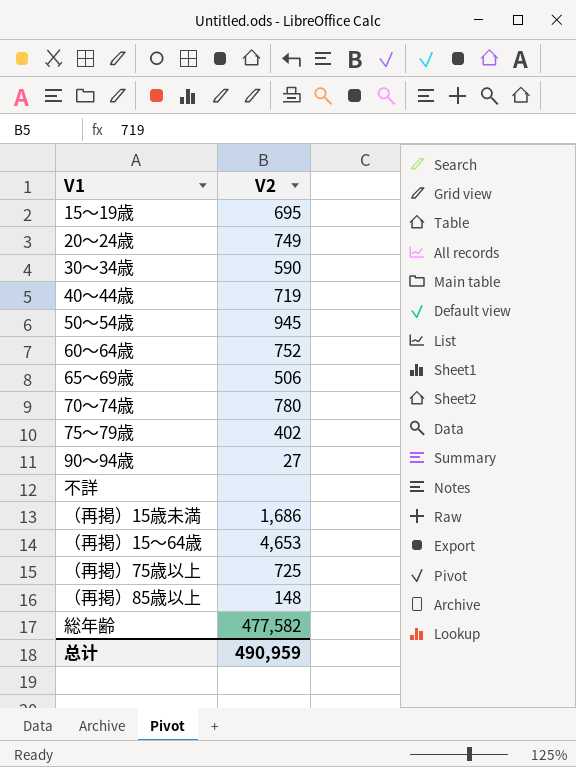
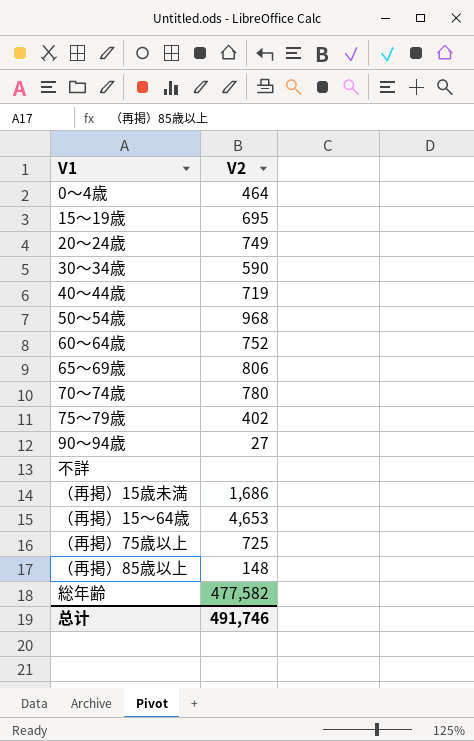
row 0～4歳: none -> 464
50～54歳 | V2: 945 -> 968
65～69歳 | V2: 506 -> 806
总计 | V2: 490,959 -> 491,746

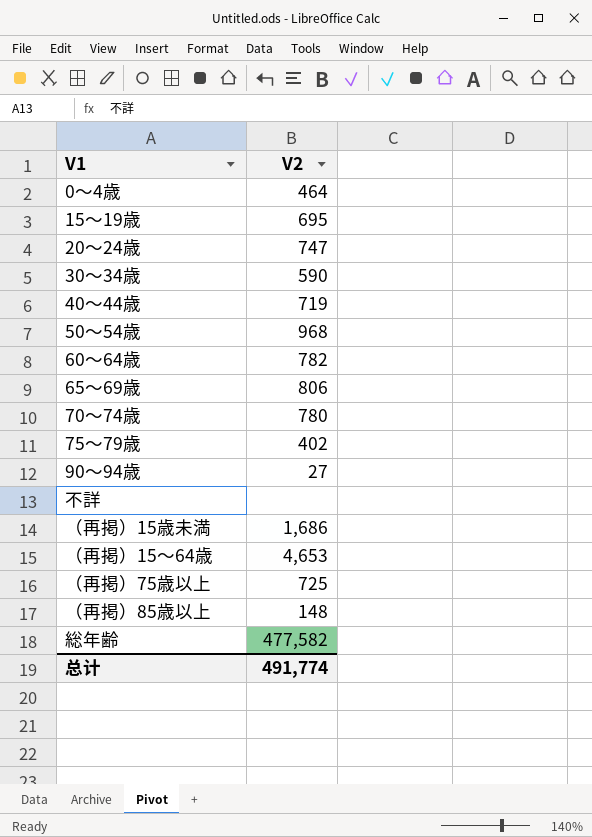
20～24歳 | V2: 749 -> 747
60～64歳 | V2: 752 -> 782
总计 | V2: 491,746 -> 491,774

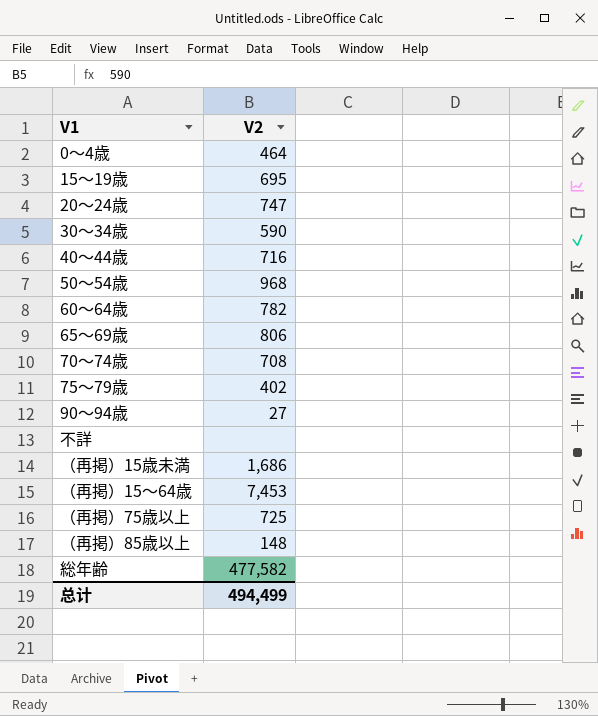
40～44歳 | V2: 719 -> 716
70～74歳 | V2: 780 -> 708
（再掲）15～64歳 | V2: 4,653 -> 7,453
总计 | V2: 491,774 -> 494,499

